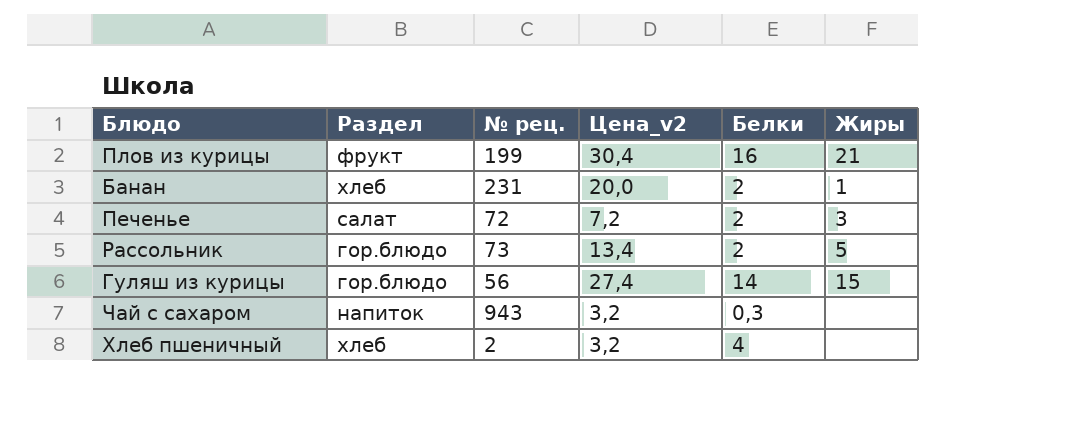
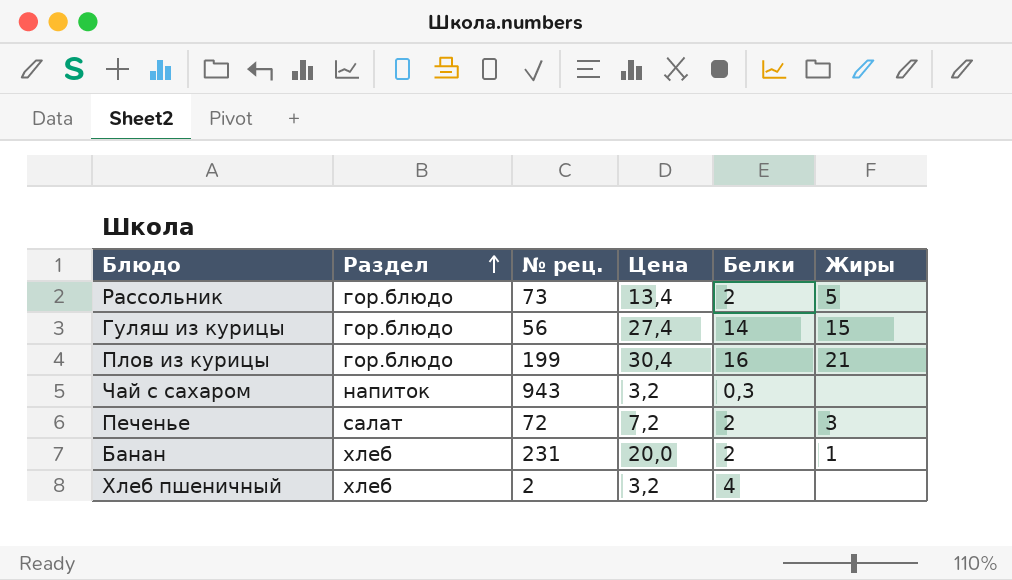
row order: none -> Раздел ascending
column name: Цена_v2 -> Цена
Плов из курицы | Раздел: фрукт -> гор.блюдо

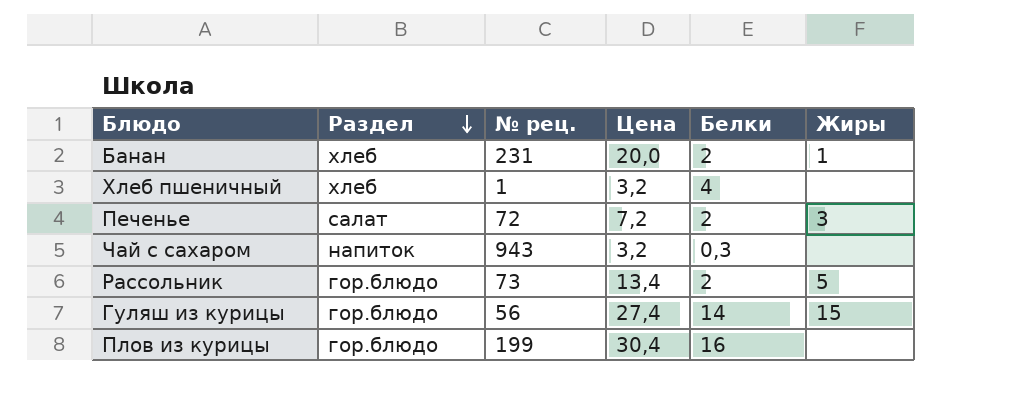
row order: Раздел ascending -> Раздел descending
Хлеб пшеничный | № рец.: 2 -> 1
Плов из курицы | Жиры: 21 -> none

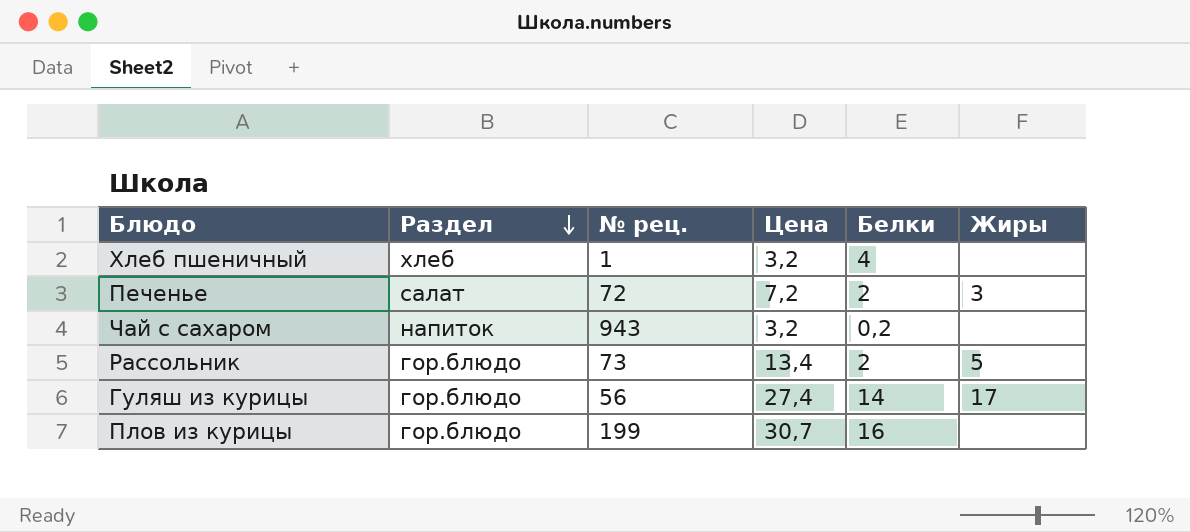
row Банан: хлеб | 231 | 20,0 | 2 | 1 -> none
Чай с сахаром | Белки: 0,3 -> 0,2
Гуляш из курицы | Жиры: 15 -> 17
Плов из курицы | Цена: 30,4 -> 30,7

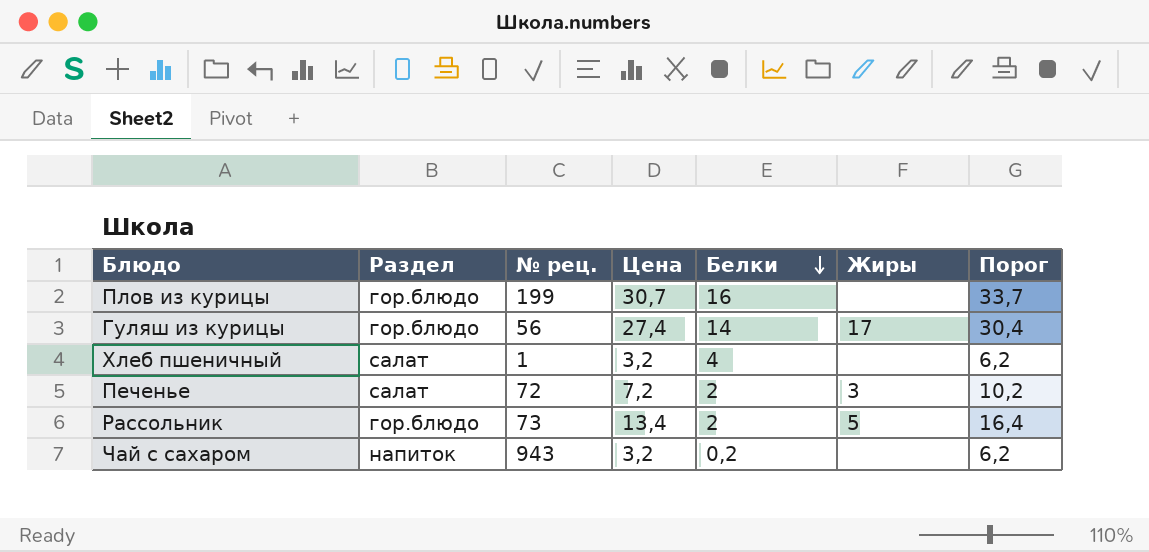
row order: Раздел descending -> Белки descending
column Порог | formula: none -> [Цена] + 3
Хлеб пшеничный | Раздел: хлеб -> салат

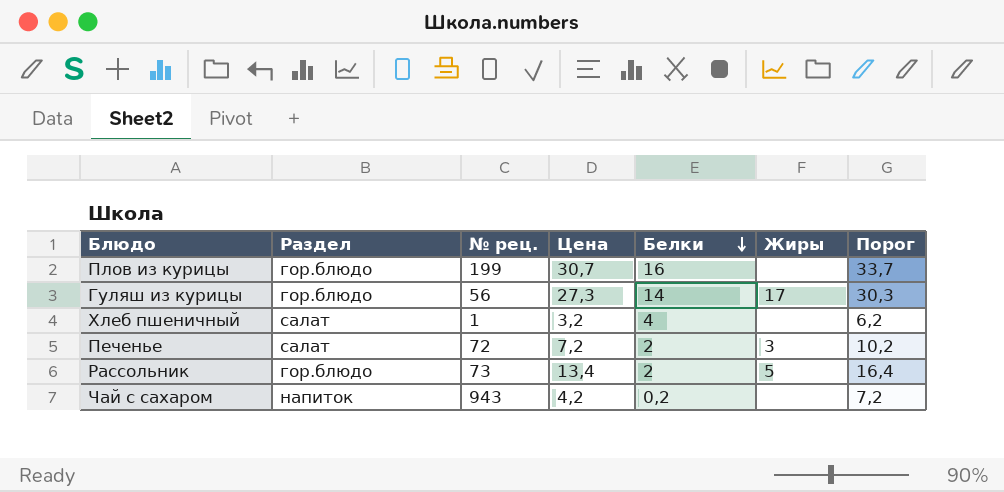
Гуляш из курицы | Цена: 27,4 -> 27,3
Гуляш из курицы | Порог: 30,4 -> 30,3
Чай с сахаром | Цена: 3,2 -> 4,2
Чай с сахаром | Порог: 6,2 -> 7,2

